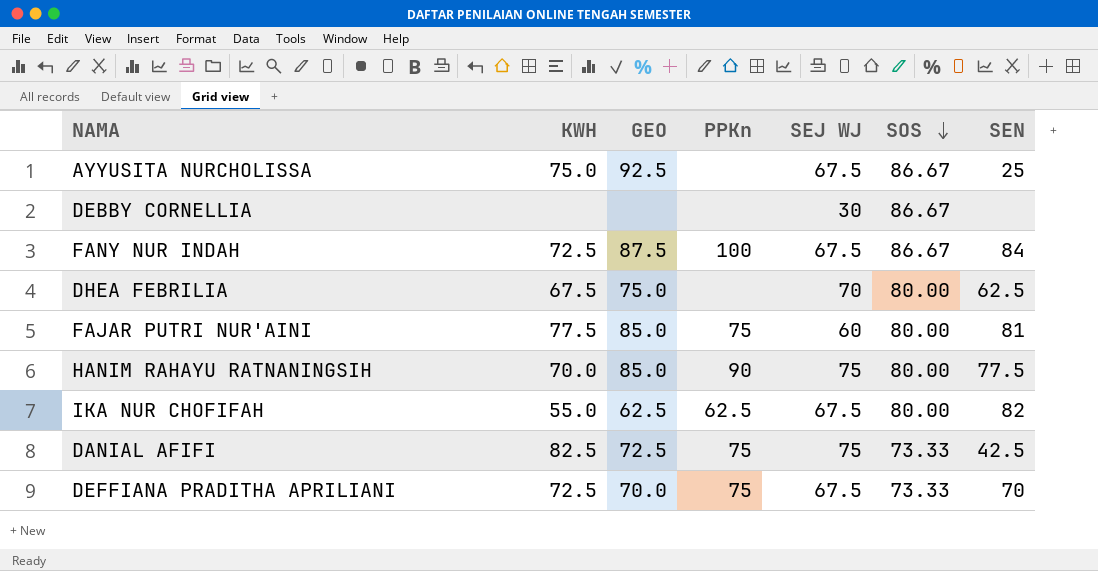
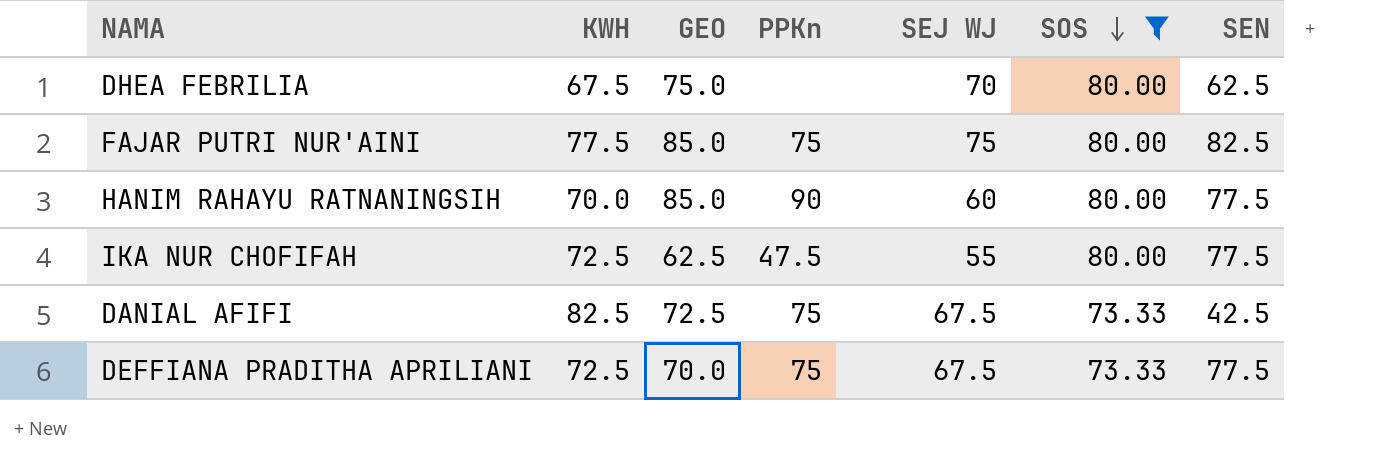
filter: none -> SOS != 86.67
FAJAR PUTRI NUR'AINI | SEJ WJ: 60 -> 75
FAJAR PUTRI NUR'AINI | SEN: 81 -> 82.5
HANIM RAHAYU RATNANINGSIH | SEJ WJ: 75 -> 60
IKA NUR CHOFIFAH | KWH: 55.0 -> 72.5
IKA NUR CHOFIFAH | PPKn: 62.5 -> 47.5
IKA NUR CHOFIFAH | SEJ WJ: 67.5 -> 55
IKA NUR CHOFIFAH | SEN: 82 -> 77.5
DANIAL AFIFI | SEJ WJ: 75 -> 67.5
DEFFIANA PRADITHA APRILIANI | SEN: 70 -> 77.5

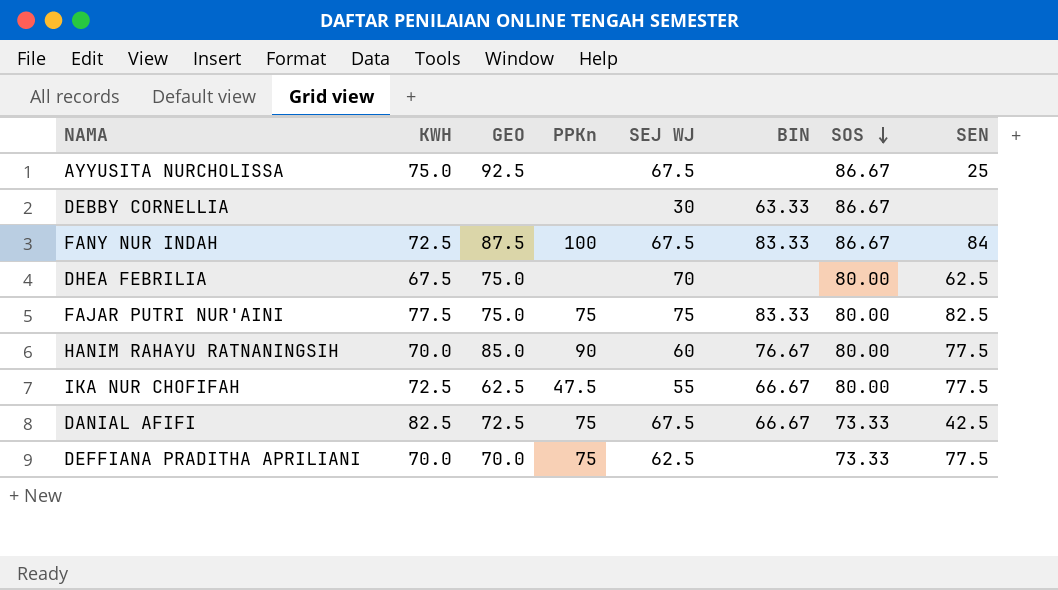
filter: SOS != 86.67 -> none
column BIN | position: none -> 6
FAJAR PUTRI NUR'AINI | GEO: 85.0 -> 75.0
DEFFIANA PRADITHA APRILIANI | KWH: 72.5 -> 70.0
DEFFIANA PRADITHA APRILIANI | SEJ WJ: 67.5 -> 62.5

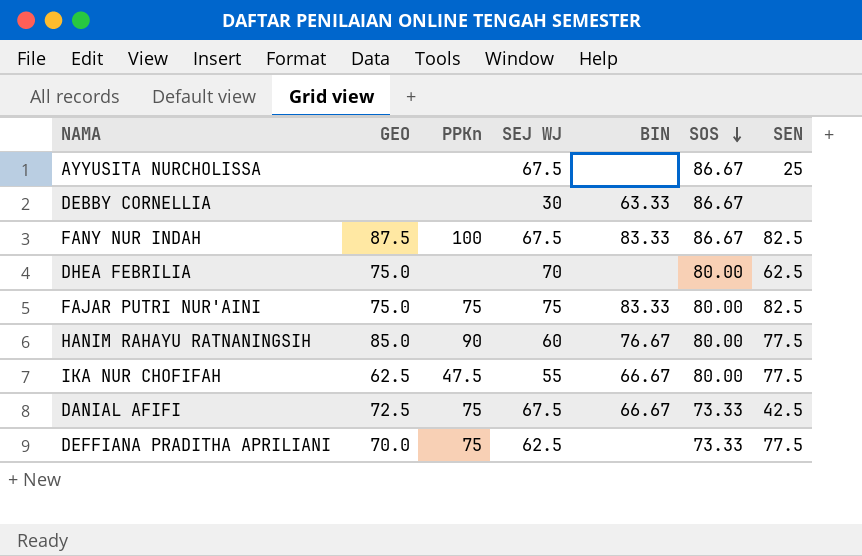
column KWH | position: 2 -> none
AYYUSITA NURCHOLISSA | GEO: 92.5 -> none
FANY NUR INDAH | SEN: 84 -> 82.5

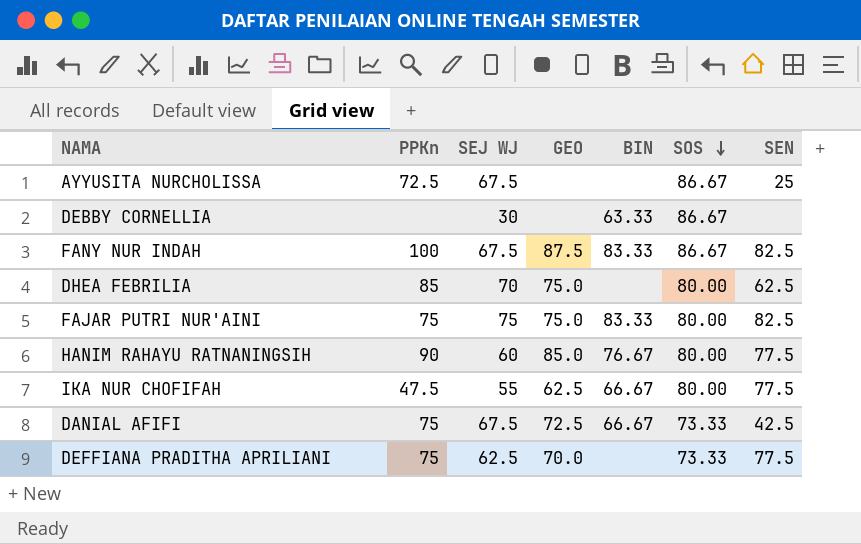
column GEO | position: 2 -> 4
AYYUSITA NURCHOLISSA | PPKn: none -> 72.5
DHEA FEBRILIA | PPKn: none -> 85

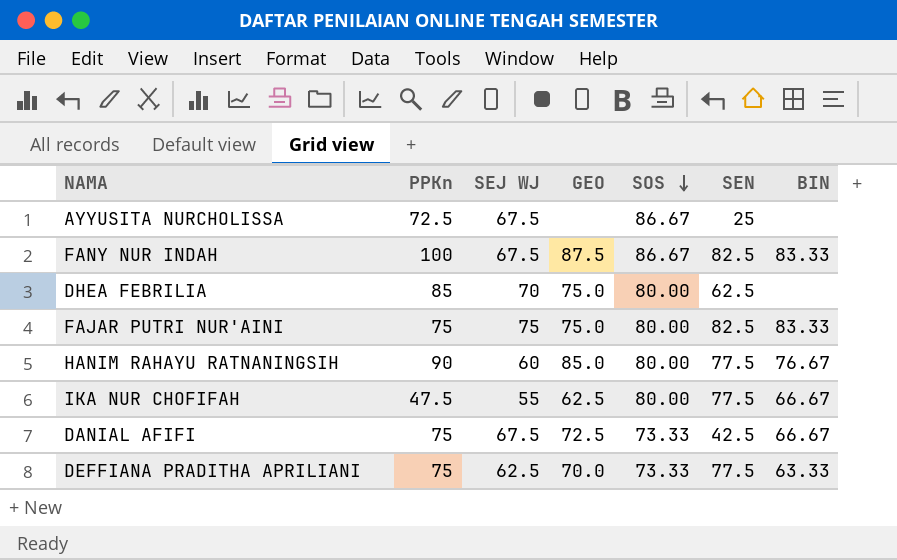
column BIN | position: 5 -> 7
row DEBBY CORNELLIA: none | 30 | none | 63.33 | 86.67 | none -> none
DEFFIANA PRADITHA APRILIANI | BIN: none -> 63.33

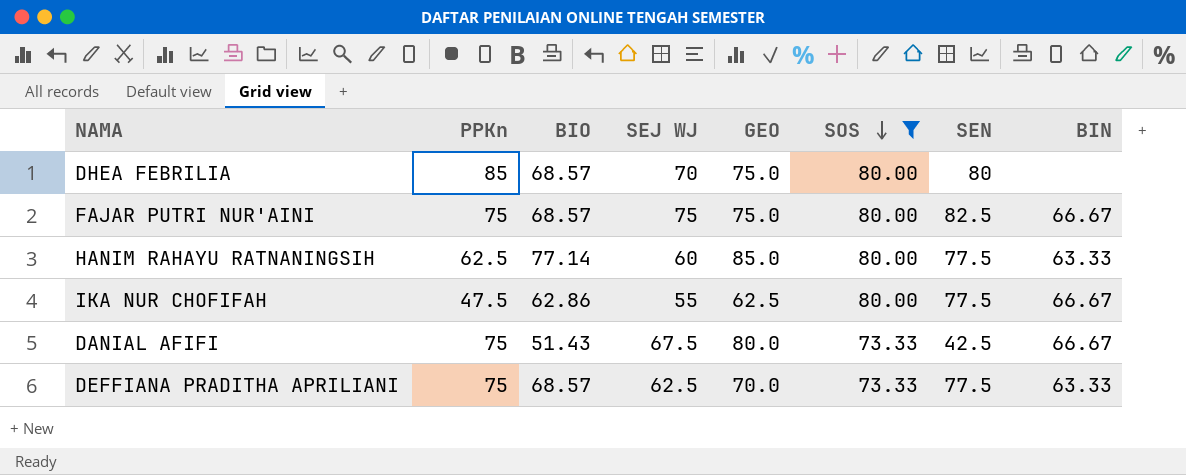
filter: none -> SOS != 86.67
column BIO | position: none -> 3
DHEA FEBRILIA | SEN: 62.5 -> 80
FAJAR PUTRI NUR'AINI | BIN: 83.33 -> 66.67
HANIM RAHAYU RATNANINGSIH | PPKn: 90 -> 62.5
HANIM RAHAYU RATNANINGSIH | BIN: 76.67 -> 63.33
DANIAL AFIFI | GEO: 72.5 -> 80.0

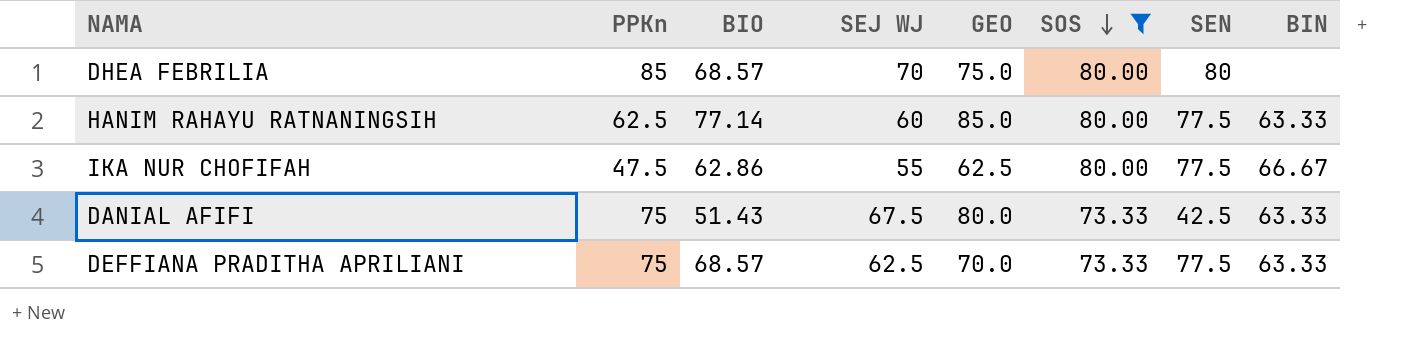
row FAJAR PUTRI NUR'AINI: 75 | 68.57 | 75 | 75.0 | 80.00 | 82.5 | 66.67 -> none
DANIAL AFIFI | BIN: 66.67 -> 63.33

